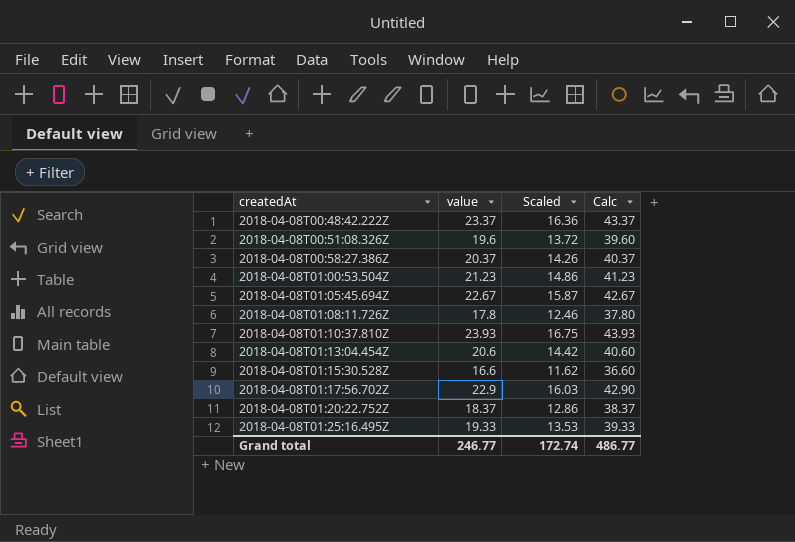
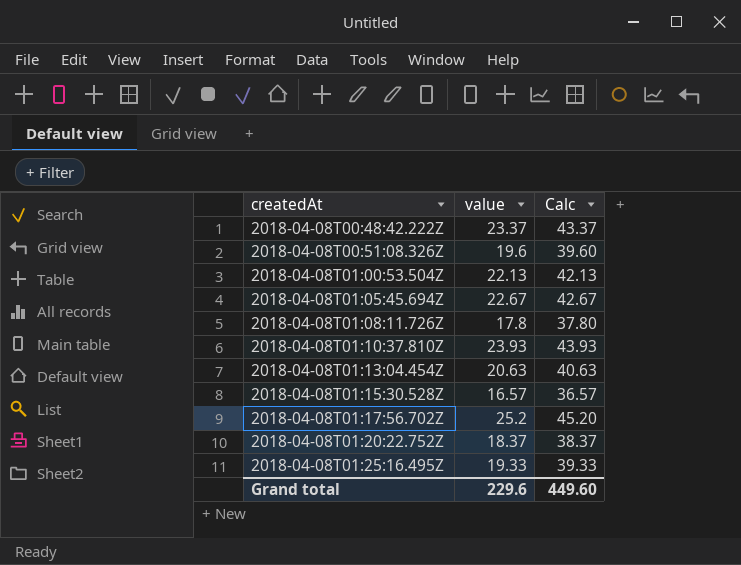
column Scaled | formula: [value] * 0.7 -> none
row 2018-04-08T00:58:27.386Z: 20.37 | 14.26 | 40.37 -> none
2018-04-08T01:00:53.504Z | value: 21.23 -> 22.13
2018-04-08T01:00:53.504Z | Calc: 41.23 -> 42.13
2018-04-08T01:13:04.454Z | value: 20.6 -> 20.63
2018-04-08T01:13:04.454Z | Calc: 40.60 -> 40.63
2018-04-08T01:15:30.528Z | value: 16.6 -> 16.57
2018-04-08T01:15:30.528Z | Calc: 36.60 -> 36.57
2018-04-08T01:17:56.702Z | value: 22.9 -> 25.2
2018-04-08T01:17:56.702Z | Calc: 42.90 -> 45.20
Grand total | value: 246.77 -> 229.6
Grand total | Calc: 486.77 -> 449.60

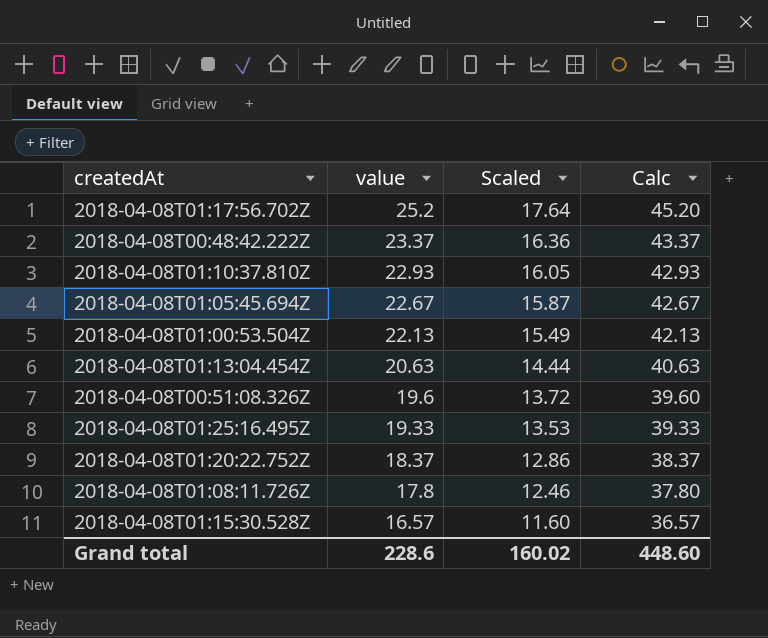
row order: createdAt ascending -> value descending
column Scaled | formula: none -> [value] * 0.7
2018-04-08T01:10:37.810Z | value: 23.93 -> 22.93
2018-04-08T01:10:37.810Z | Calc: 43.93 -> 42.93
Grand total | value: 229.6 -> 228.6
Grand total | Calc: 449.60 -> 448.60

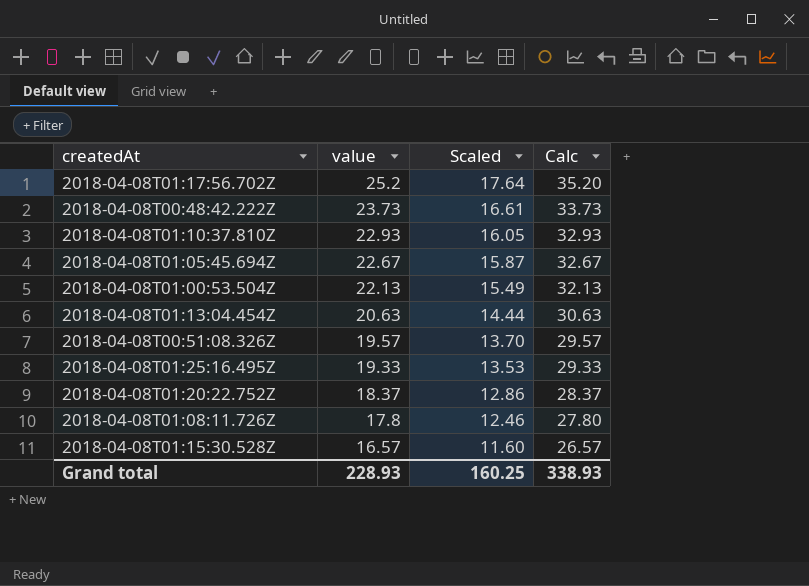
column Calc | formula: [value] + 20 -> [value] + 10
2018-04-08T00:48:42.222Z | value: 23.37 -> 23.73
2018-04-08T00:48:42.222Z | Scaled: 16.36 -> 16.61
2018-04-08T00:51:08.326Z | value: 19.6 -> 19.57
2018-04-08T00:51:08.326Z | Scaled: 13.72 -> 13.70
Grand total | value: 228.6 -> 228.93
Grand total | Scaled: 160.02 -> 160.25
Grand total | Calc: 448.60 -> 338.93

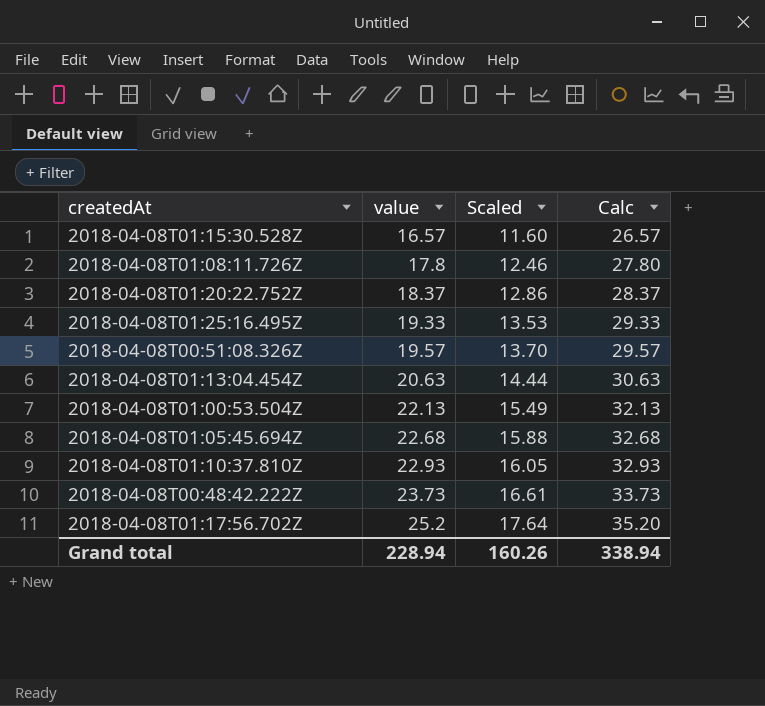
row order: value descending -> value ascending
2018-04-08T01:05:45.694Z | value: 22.67 -> 22.68
2018-04-08T01:05:45.694Z | Scaled: 15.87 -> 15.88
2018-04-08T01:05:45.694Z | Calc: 32.67 -> 32.68
Grand total | value: 228.93 -> 228.94
Grand total | Scaled: 160.25 -> 160.26
Grand total | Calc: 338.93 -> 338.94

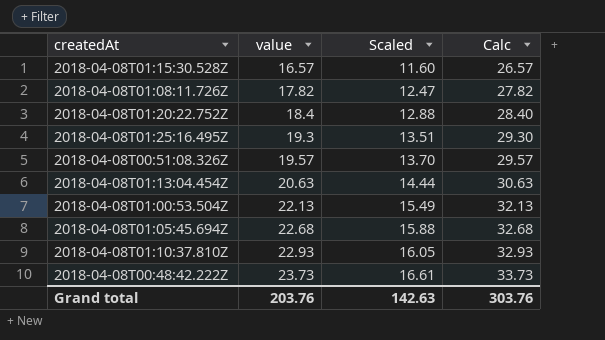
row 2018-04-08T01:17:56.702Z: 25.2 | 17.64 | 35.20 -> none
2018-04-08T01:08:11.726Z | value: 17.8 -> 17.82
2018-04-08T01:08:11.726Z | Scaled: 12.46 -> 12.47
2018-04-08T01:08:11.726Z | Calc: 27.80 -> 27.82
2018-04-08T01:20:22.752Z | value: 18.37 -> 18.4
2018-04-08T01:20:22.752Z | Scaled: 12.86 -> 12.88
2018-04-08T01:20:22.752Z | Calc: 28.37 -> 28.40
2018-04-08T01:25:16.495Z | value: 19.33 -> 19.3
2018-04-08T01:25:16.495Z | Scaled: 13.53 -> 13.51
2018-04-08T01:25:16.495Z | Calc: 29.33 -> 29.30
Grand total | value: 228.94 -> 203.76
Grand total | Scaled: 160.26 -> 142.63
Grand total | Calc: 338.94 -> 303.76

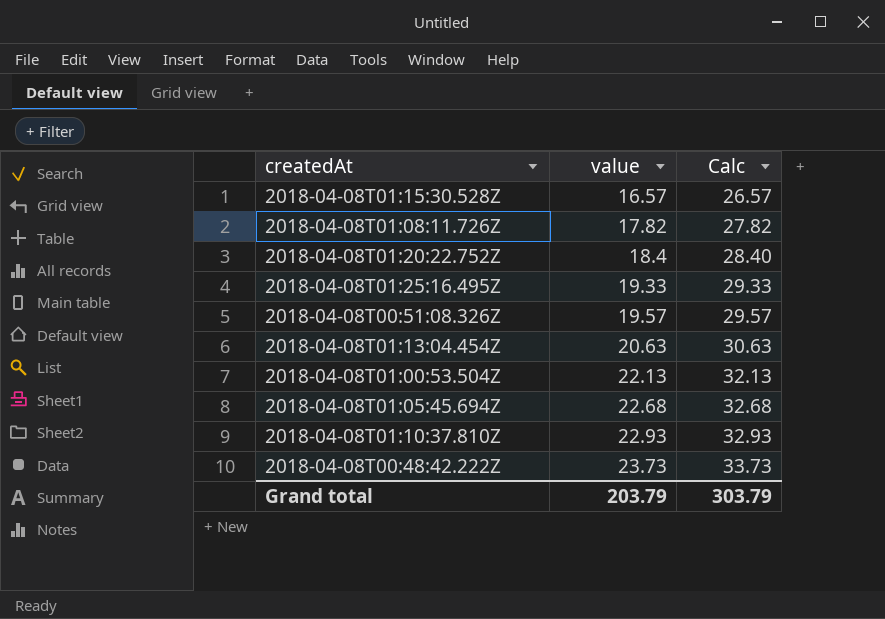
column Scaled | formula: [value] * 0.7 -> none
2018-04-08T01:25:16.495Z | value: 19.3 -> 19.33
2018-04-08T01:25:16.495Z | Calc: 29.30 -> 29.33
Grand total | value: 203.76 -> 203.79
Grand total | Calc: 303.76 -> 303.79

